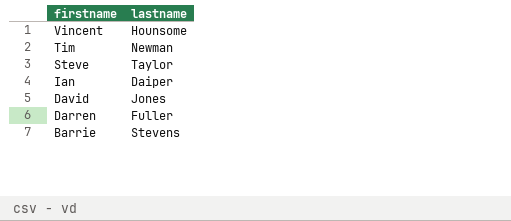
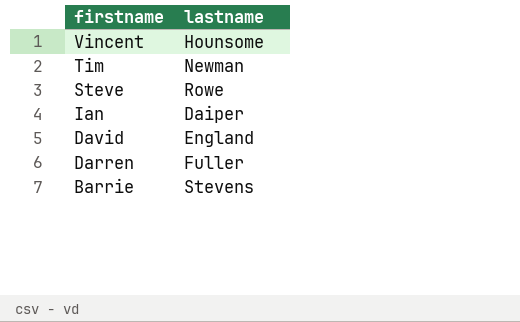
Steve | lastname: Taylor -> Rowe
David | lastname: Jones -> England

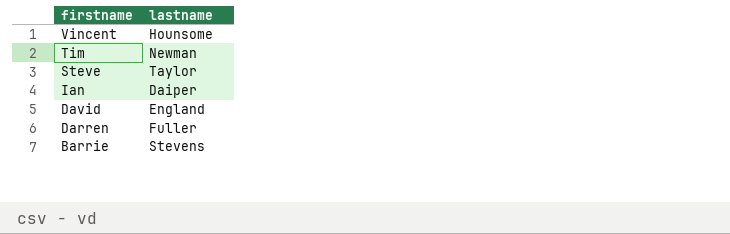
Steve | lastname: Rowe -> Taylor

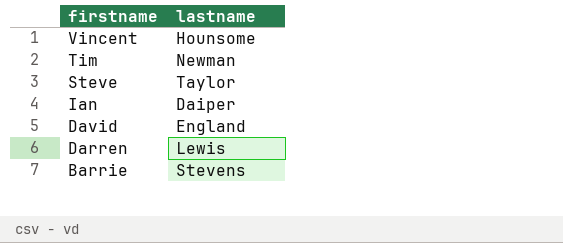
Darren | lastname: Fuller -> Lewis

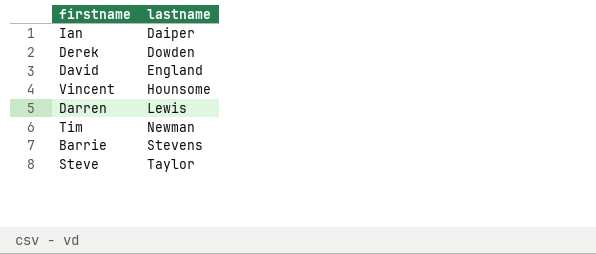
row order: firstname descending -> lastname ascending
row Derek: none -> Dowden

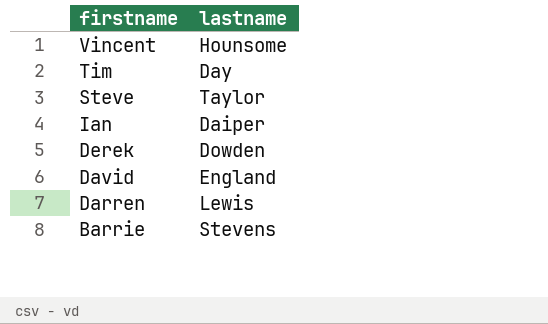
row order: lastname ascending -> firstname descending
Tim | lastname: Newman -> Day

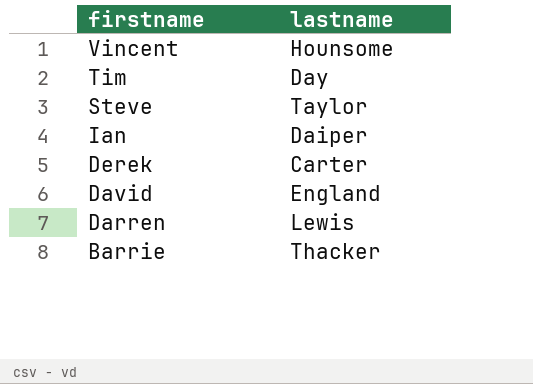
Derek | lastname: Dowden -> Carter
Barrie | lastname: Stevens -> Thacker

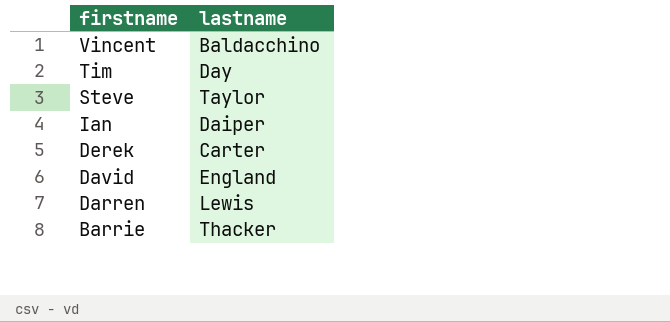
Vincent | lastname: Hounsome -> Baldacchino

